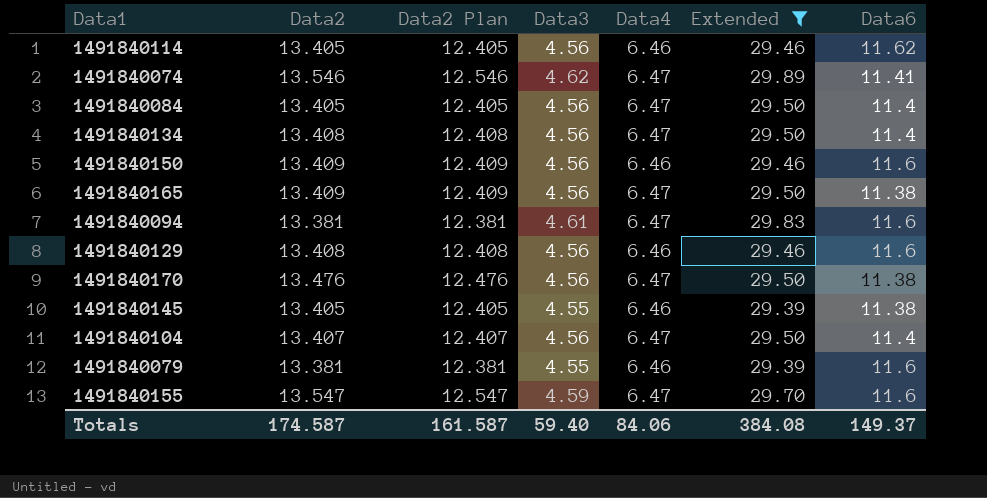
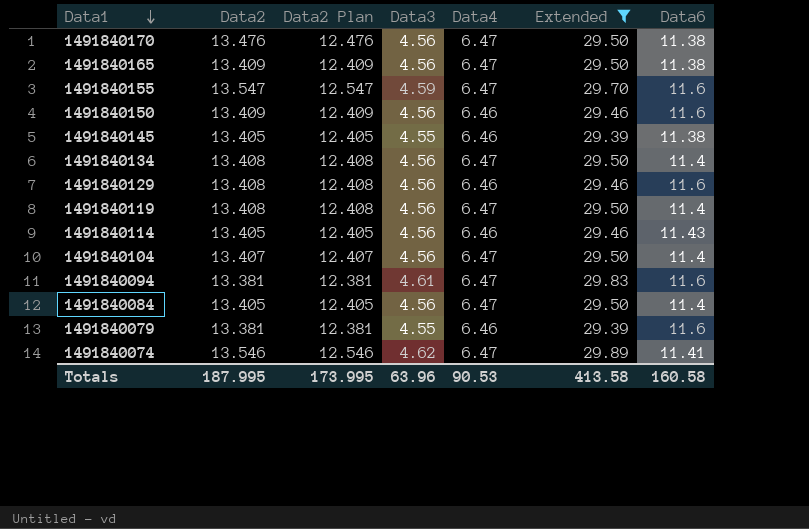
row order: none -> Data1 descending
row 1491840119: none -> 13.408 | 12.408 | 4.56 | 6.47 | 29.50 | 11.4
1491840114 | Data6: 11.62 -> 11.43
Totals | Data2: 174.587 -> 187.995
Totals | Data2 Plan: 161.587 -> 173.995
Totals | Data3: 59.40 -> 63.96
Totals | Data4: 84.06 -> 90.53
Totals | Extended: 384.08 -> 413.58
Totals | Data6: 149.37 -> 160.58

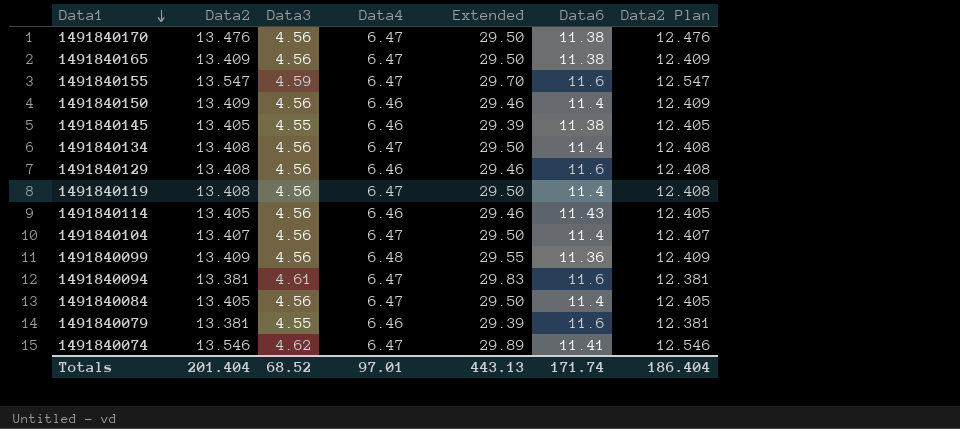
filter: Extended != 29.55 -> none
column Data2 Plan | position: 3 -> 7
1491840150 | Data6: 11.6 -> 11.4
Totals | Data2: 187.995 -> 201.404
Totals | Data3: 63.96 -> 68.52
Totals | Data4: 90.53 -> 97.01
Totals | Extended: 413.58 -> 443.13
Totals | Data6: 160.58 -> 171.74
Totals | Data2 Plan: 173.995 -> 186.404

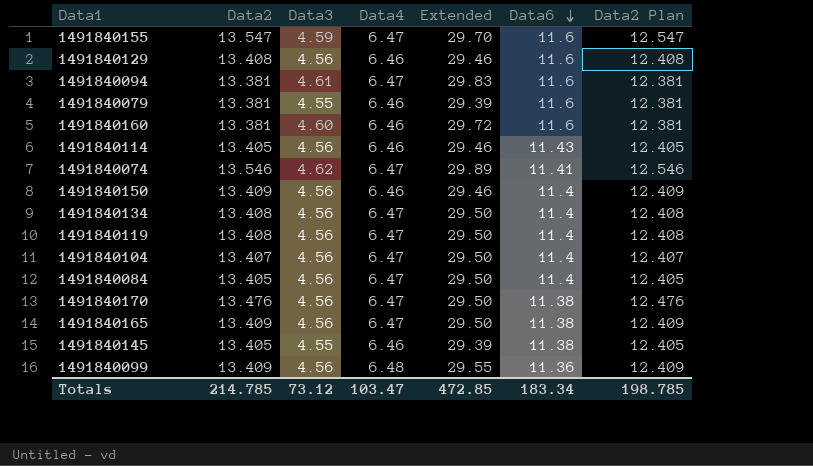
row order: Data1 descending -> Data6 descending
row 1491840160: none -> 13.381 | 4.60 | 6.46 | 29.72 | 11.6 | 12.381
Totals | Data2: 201.404 -> 214.785
Totals | Data3: 68.52 -> 73.12
Totals | Data4: 97.01 -> 103.47
Totals | Extended: 443.13 -> 472.85
Totals | Data6: 171.74 -> 183.34
Totals | Data2 Plan: 186.404 -> 198.785

